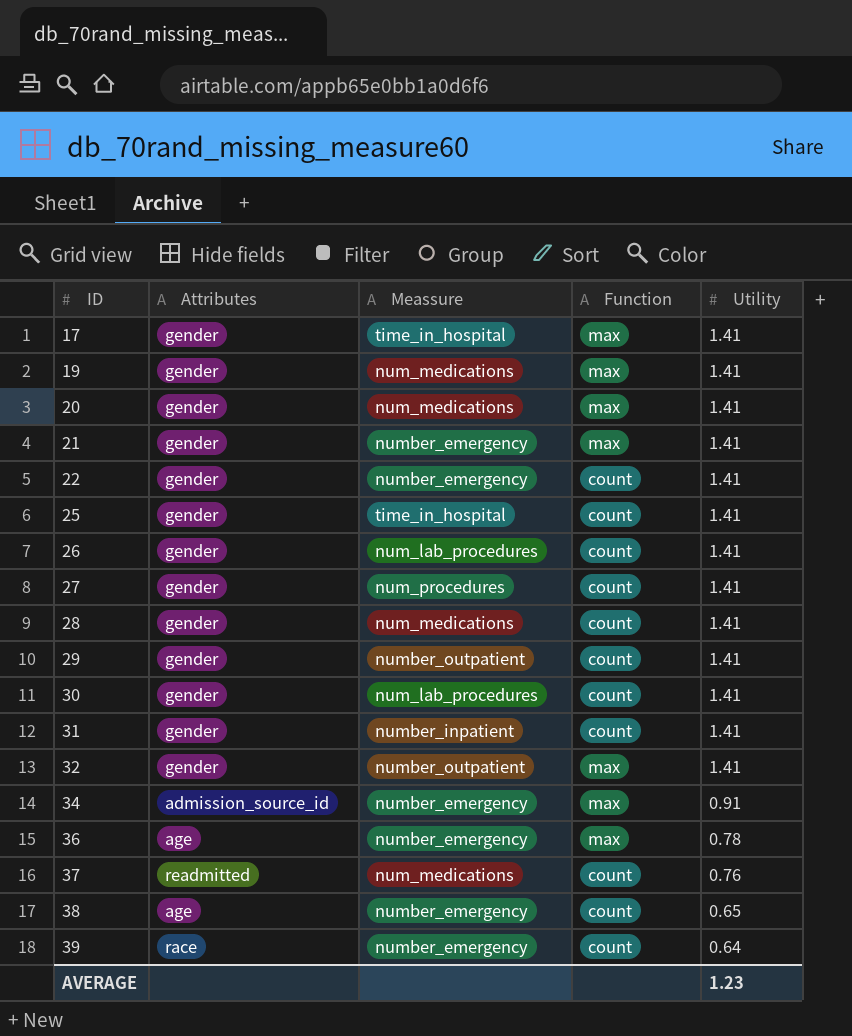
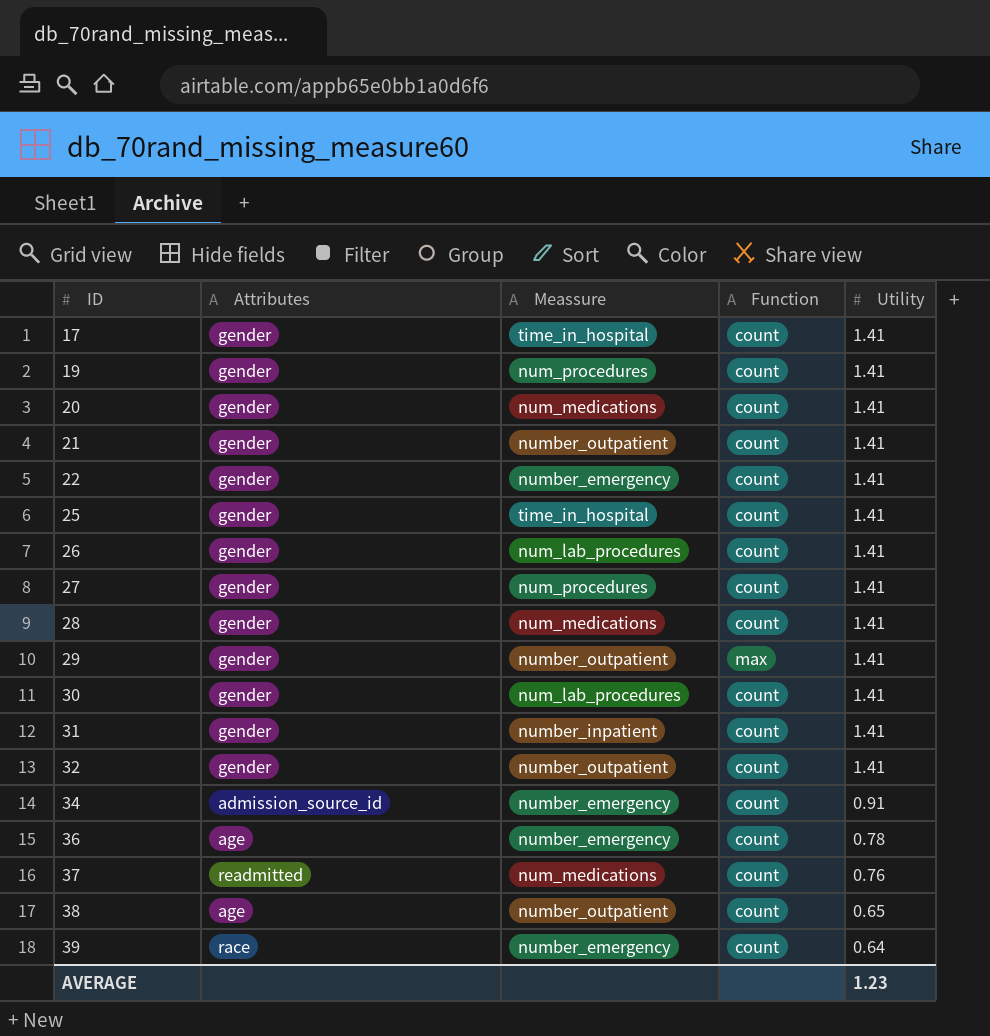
17 | Function: max -> count
19 | Meassure: num_medications -> num_procedures
19 | Function: max -> count
20 | Function: max -> count
21 | Meassure: number_emergency -> number_outpatient
21 | Function: max -> count
29 | Function: count -> max
32 | Function: max -> count
34 | Function: max -> count
36 | Function: max -> count
38 | Meassure: number_emergency -> number_outpatient

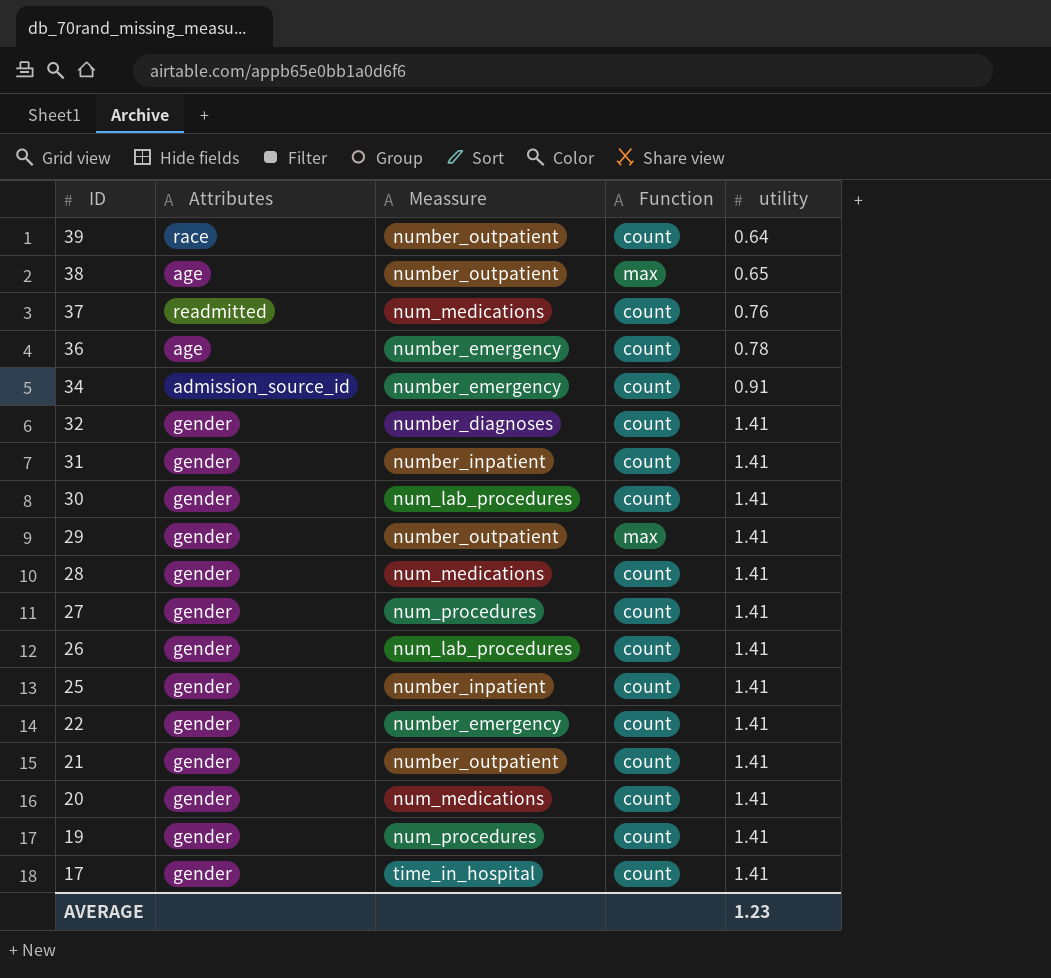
row order: ID ascending -> ID descending
column name: Utility -> utility
39 | Meassure: number_emergency -> number_outpatient
38 | Function: count -> max
32 | Meassure: number_outpatient -> number_diagnoses
25 | Meassure: time_in_hospital -> number_inpatient

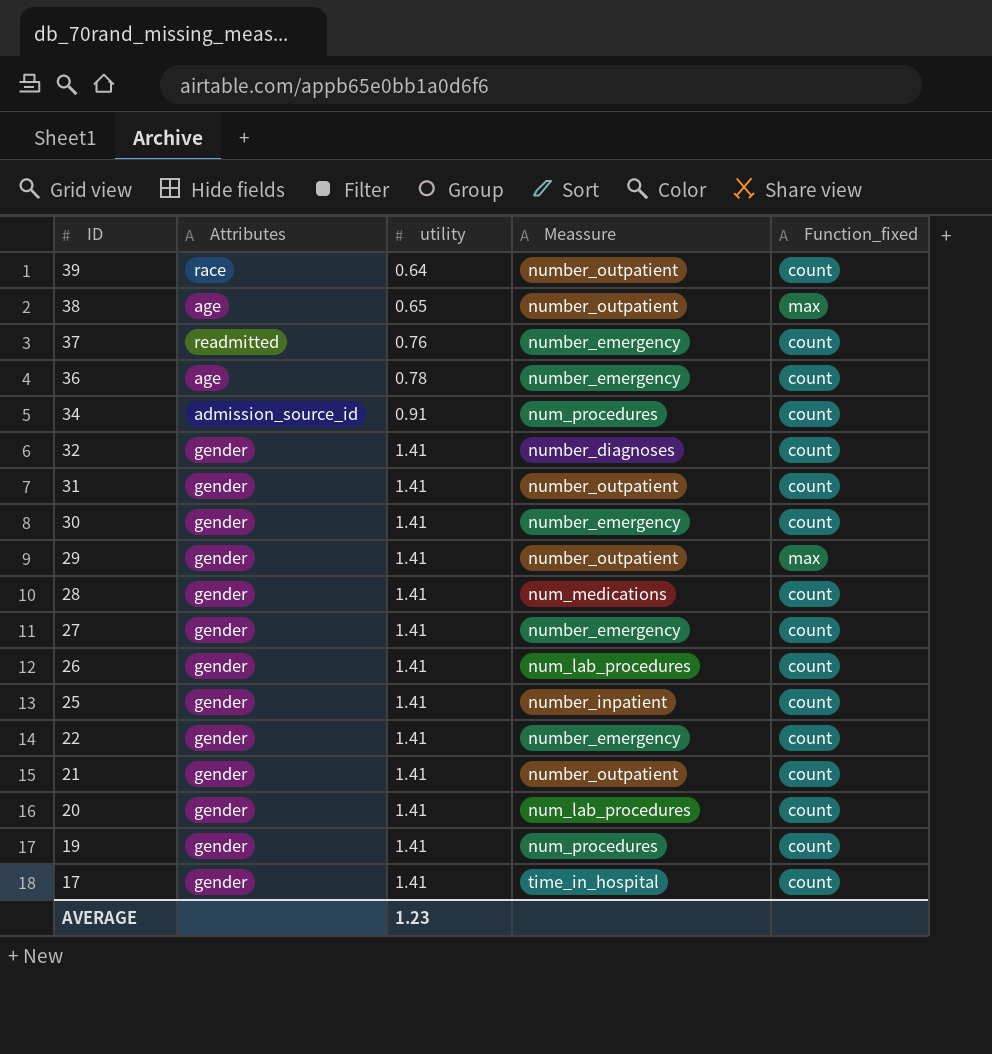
column utility | position: 5 -> 3
column name: Function -> Function_fixed
37 | Meassure: num_medications -> number_emergency
34 | Meassure: number_emergency -> num_procedures
31 | Meassure: number_inpatient -> number_outpatient
30 | Meassure: num_lab_procedures -> number_emergency
27 | Meassure: num_procedures -> number_emergency
20 | Meassure: num_medications -> num_lab_procedures

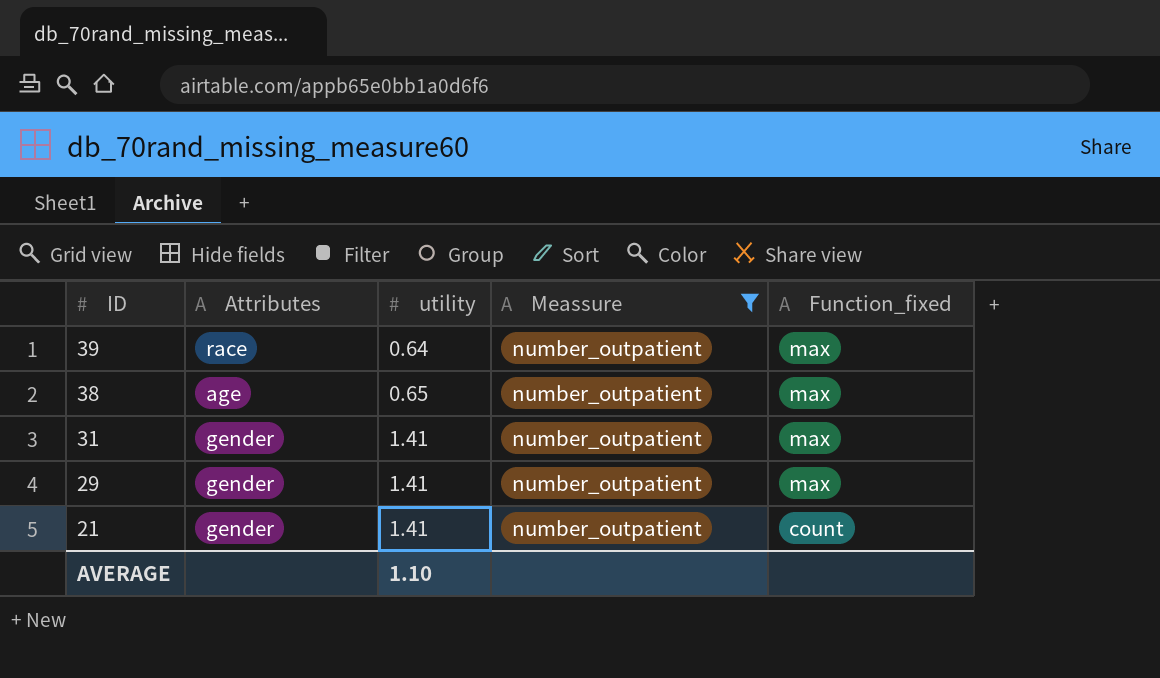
filter: none -> Meassure = number_outpatient
39 | Function_fixed: count -> max
31 | Function_fixed: count -> max
AVERAGE | utility: 1.23 -> 1.10

